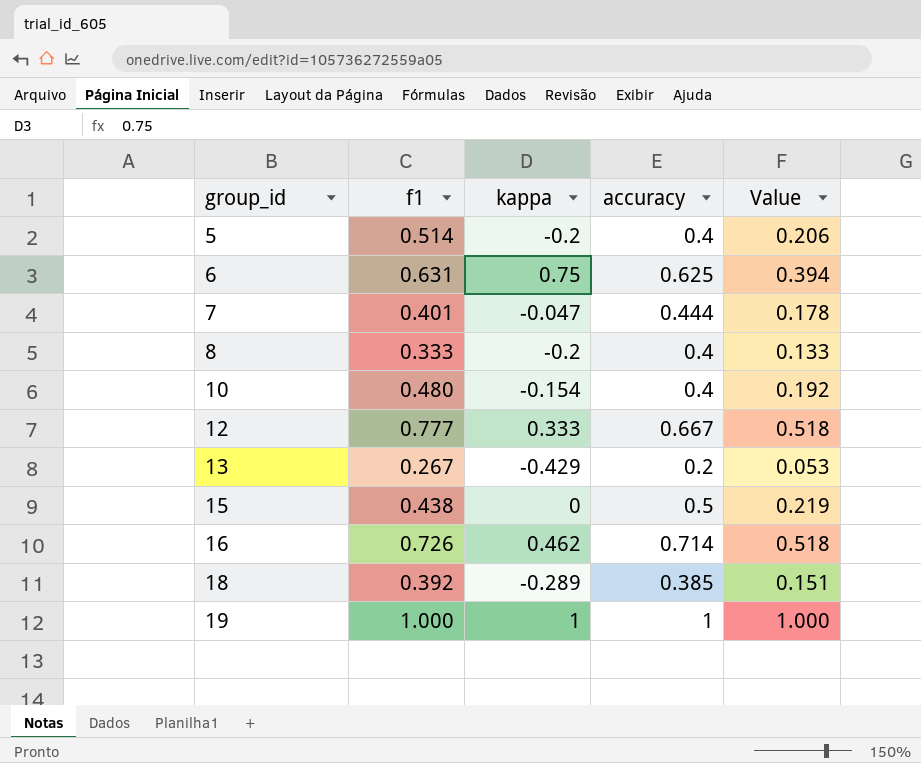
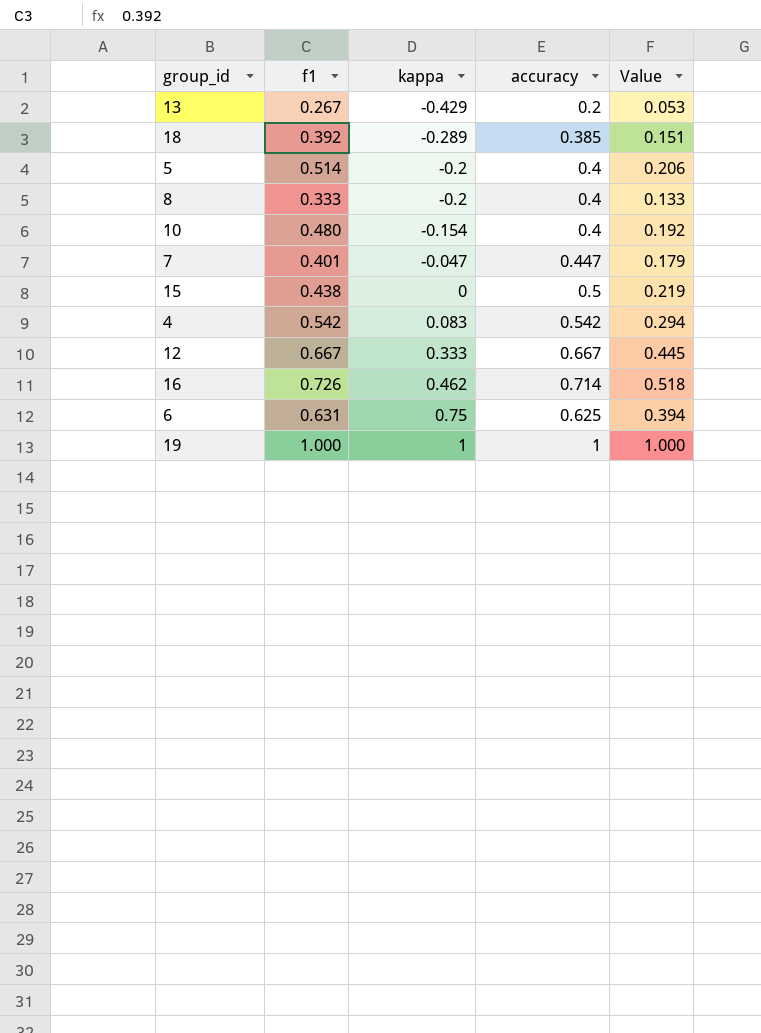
row order: group_id ascending -> kappa ascending
7 | accuracy: 0.444 -> 0.447
7 | Value: 0.178 -> 0.179
row 4: none -> 0.542 | 0.083 | 0.542 | 0.294
12 | f1: 0.777 -> 0.667
12 | Value: 0.518 -> 0.445

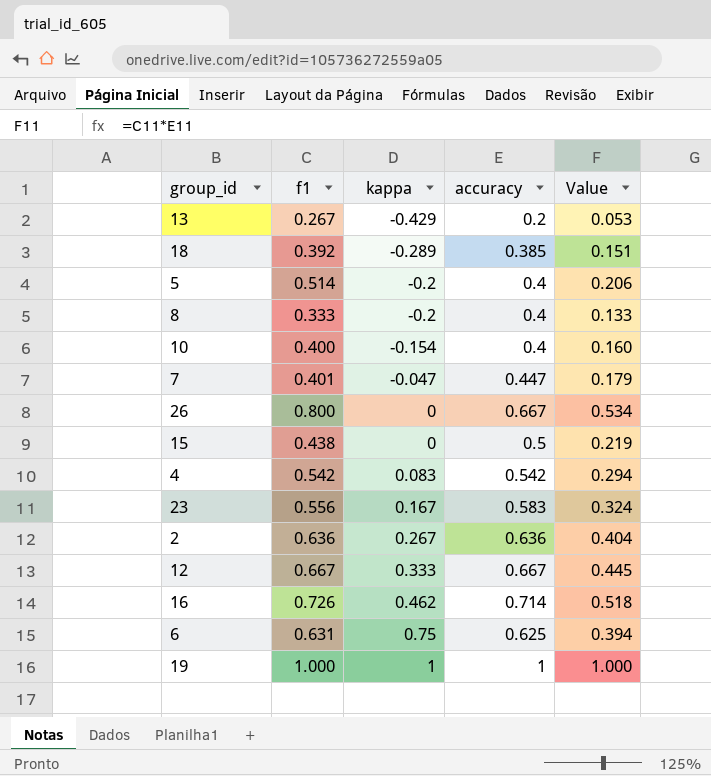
10 | f1: 0.480 -> 0.400
10 | Value: 0.192 -> 0.160
row 26: none -> 0.800 | 0 | 0.667 | 0.534
row 23: none -> 0.556 | 0.167 | 0.583 | 0.324
row 2: none -> 0.636 | 0.267 | 0.636 | 0.404

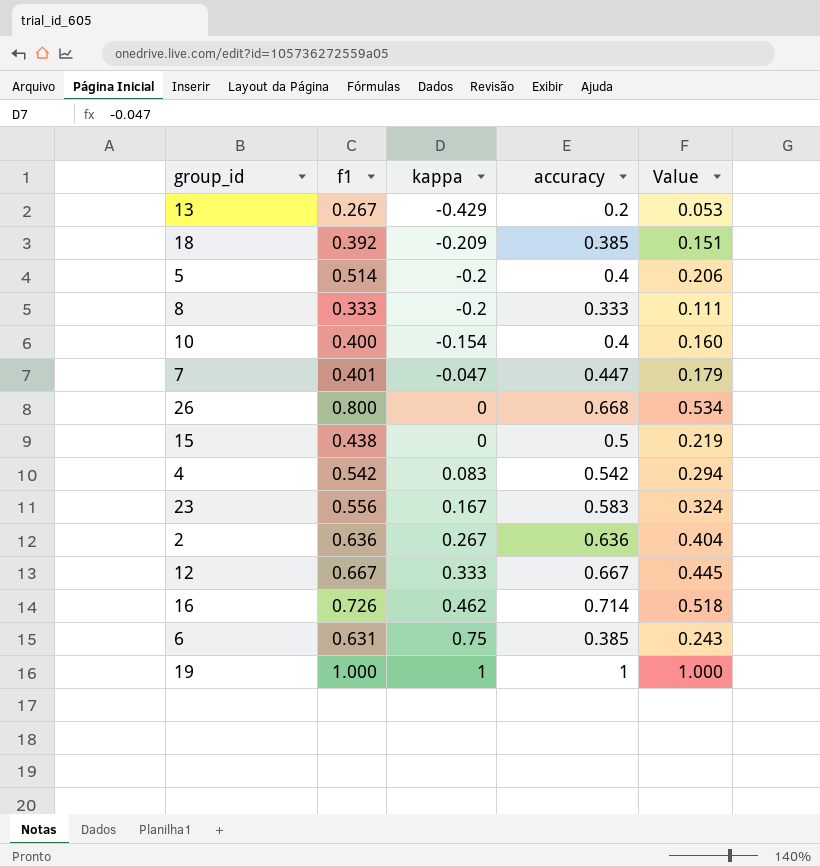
18 | kappa: -0.289 -> -0.209
8 | accuracy: 0.4 -> 0.333
8 | Value: 0.133 -> 0.111
26 | accuracy: 0.667 -> 0.668
6 | accuracy: 0.625 -> 0.385
6 | Value: 0.394 -> 0.243

